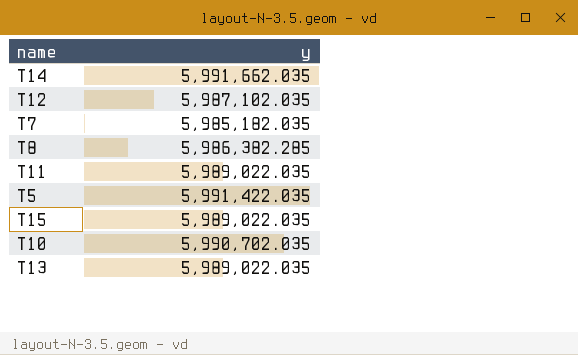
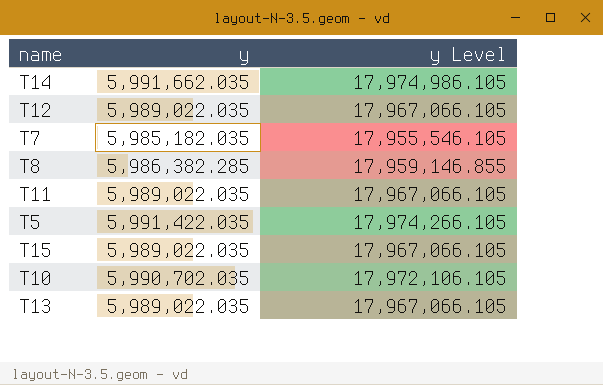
column y Level | formula: none -> [y] * 3
T12 | y: 5,987,102.035 -> 5,989,022.035

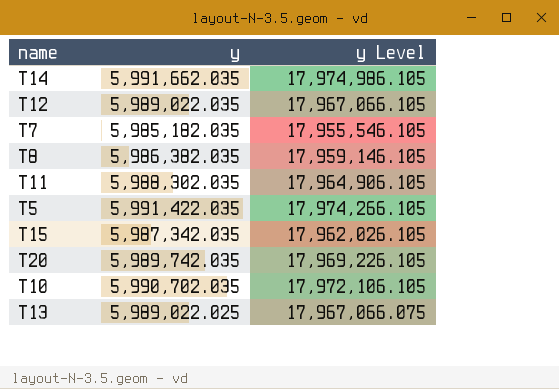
T8 | y: 5,986,382.285 -> 5,986,382.035
T8 | y Level: 17,959,146.855 -> 17,959,146.105
T11 | y: 5,989,022.035 -> 5,988,302.035
T11 | y Level: 17,967,066.105 -> 17,964,906.105
T15 | y: 5,989,022.035 -> 5,987,342.035
T15 | y Level: 17,967,066.105 -> 17,962,026.105
row T20: none -> 5,989,742.035 | 17,969,226.105
T13 | y: 5,989,022.035 -> 5,989,022.025
T13 | y Level: 17,967,066.105 -> 17,967,066.075

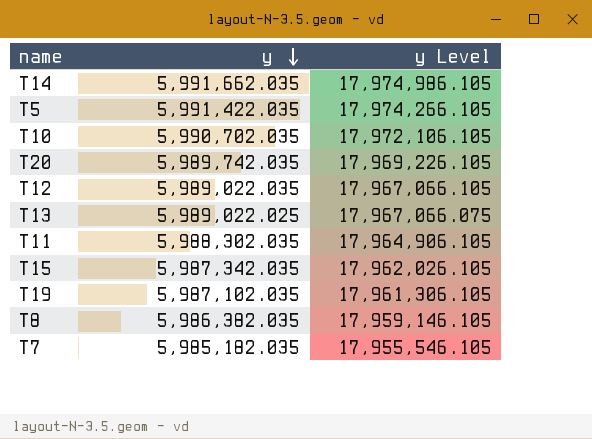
row order: none -> y descending
row T19: none -> 5,987,102.035 | 17,961,306.105

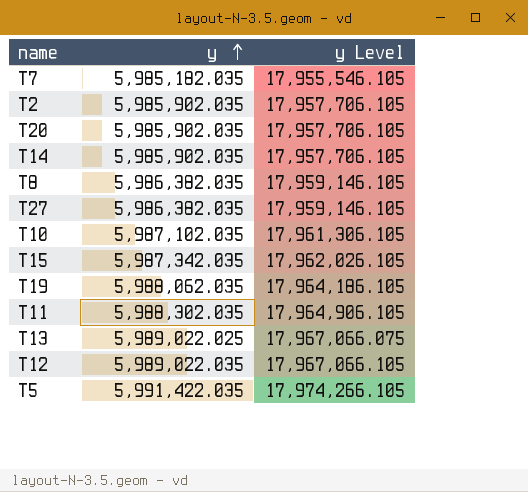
row order: y descending -> y ascending
row T2: none -> 5,985,902.035 | 17,957,706.105
T20 | y: 5,989,742.035 -> 5,985,902.035
T20 | y Level: 17,969,226.105 -> 17,957,706.105
T14 | y: 5,991,662.035 -> 5,985,902.035
T14 | y Level: 17,974,986.105 -> 17,957,706.105
row T27: none -> 5,986,382.035 | 17,959,146.105
T10 | y: 5,990,702.035 -> 5,987,102.035
T10 | y Level: 17,972,106.105 -> 17,961,306.105
T19 | y: 5,987,102.035 -> 5,988,062.035
T19 | y Level: 17,961,306.105 -> 17,964,186.105

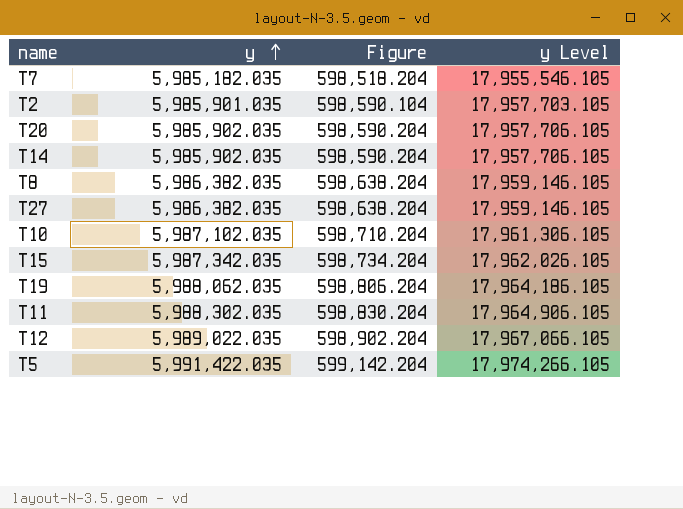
column Figure | formula: none -> [y] * 0.1
row T13: 5,989,022.025 | 17,967,066.075 -> none
T2 | y: 5,985,902.035 -> 5,985,901.035
T2 | y Level: 17,957,706.105 -> 17,957,703.105

